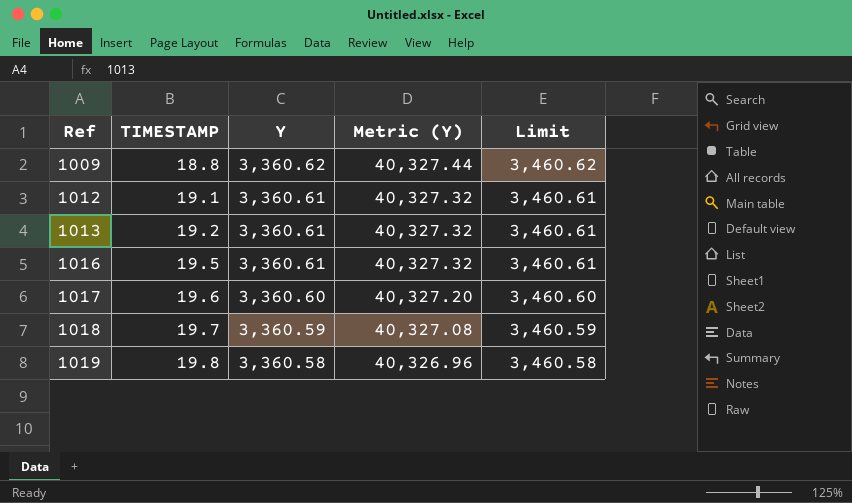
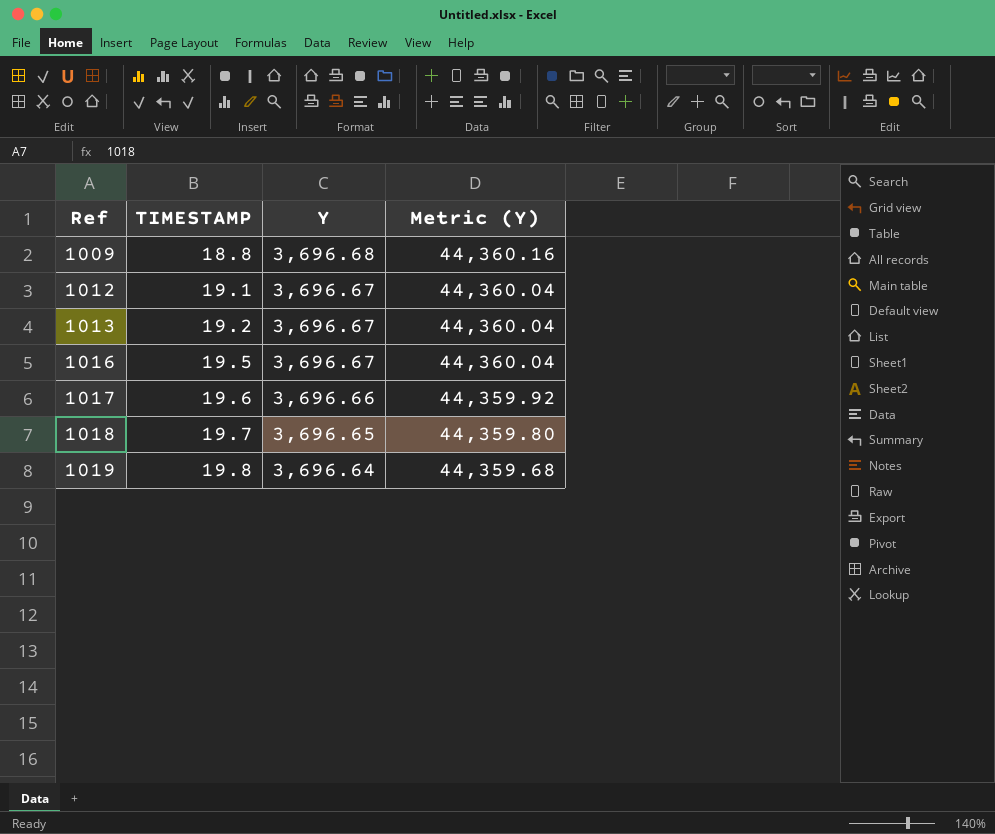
column Limit | formula: [Y] + 100 -> none
1009 | Y: 3,360.62 -> 3,696.68
1009 | Metric (Y): 40,327.44 -> 44,360.16
1012 | Y: 3,360.61 -> 3,696.67
1012 | Metric (Y): 40,327.32 -> 44,360.04
1013 | Y: 3,360.61 -> 3,696.67
1013 | Metric (Y): 40,327.32 -> 44,360.04
1016 | Y: 3,360.61 -> 3,696.67
1016 | Metric (Y): 40,327.32 -> 44,360.04
1017 | Y: 3,360.60 -> 3,696.66
1017 | Metric (Y): 40,327.20 -> 44,359.92
1018 | Y: 3,360.59 -> 3,696.65
1018 | Metric (Y): 40,327.08 -> 44,359.80
1019 | Y: 3,360.58 -> 3,696.64
1019 | Metric (Y): 40,326.96 -> 44,359.68

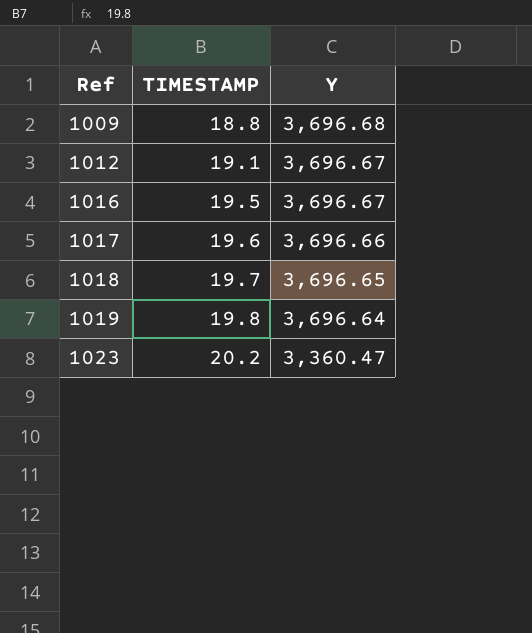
column Metric (Y) | formula: [Y] * 12 -> none
row 1013: 19.2 | 3,696.67 | 44,360.04 -> none
row 1023: none -> 20.2 | 3,360.47

